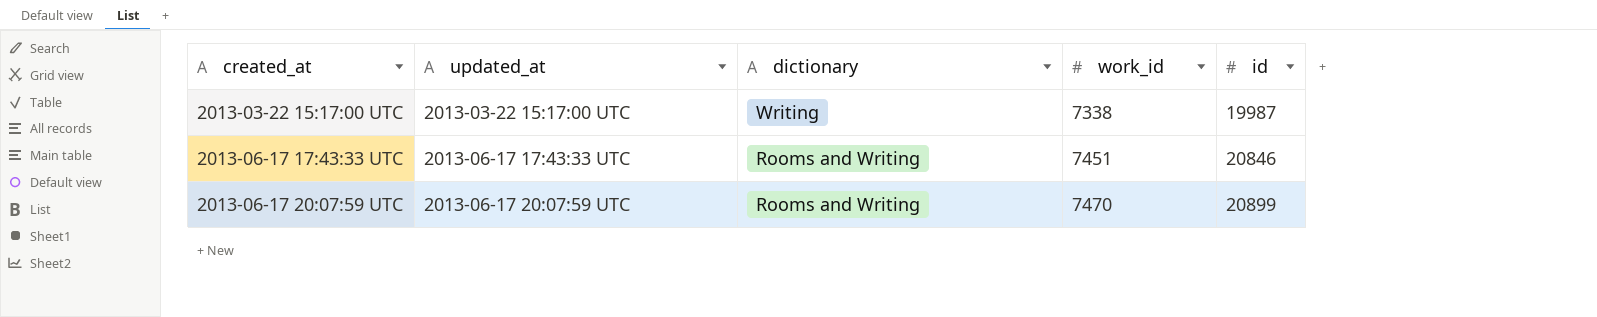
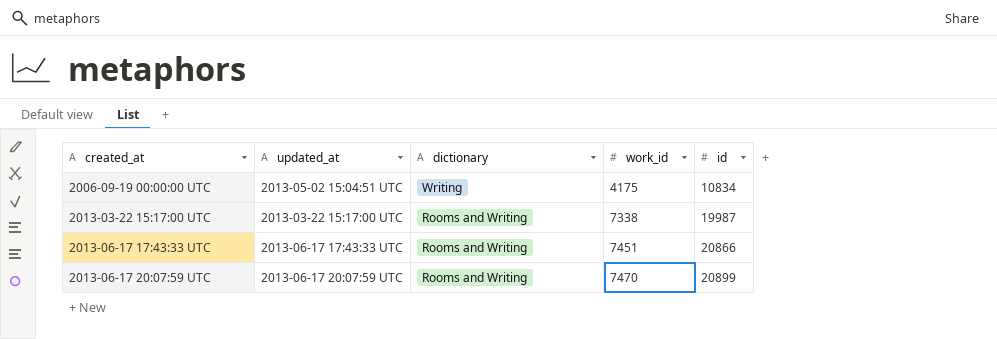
row 2006-09-19 00:00:00 UTC: none -> 2013-05-02 15:04:51 UTC | Writing | 4175 | 10834
2013-03-22 15:17:00 UTC | dictionary: Writing -> Rooms and Writing
2013-06-17 17:43:33 UTC | id: 20846 -> 20866

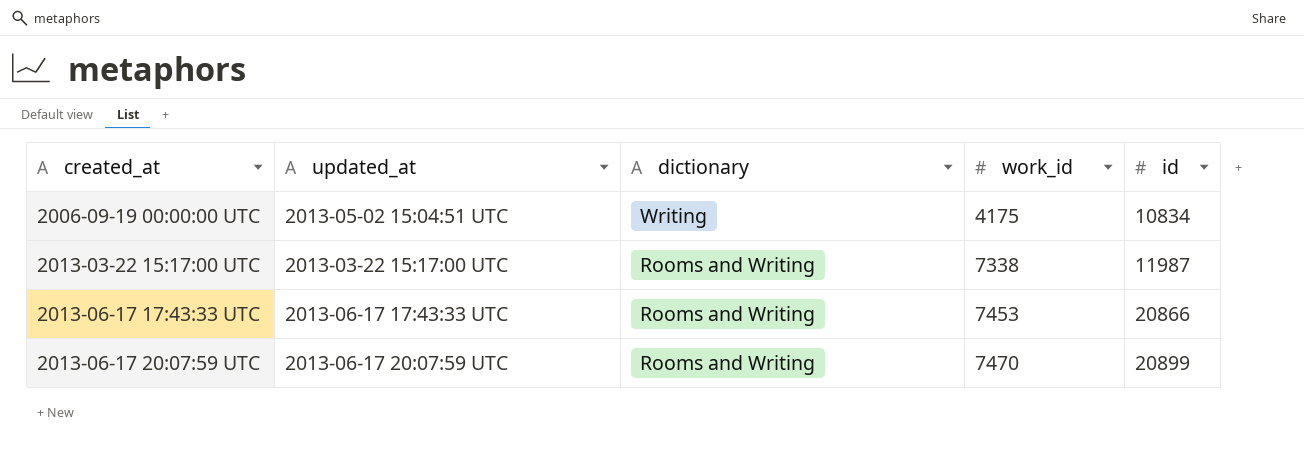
2013-03-22 15:17:00 UTC | id: 19987 -> 11987
2013-06-17 17:43:33 UTC | work_id: 7451 -> 7453

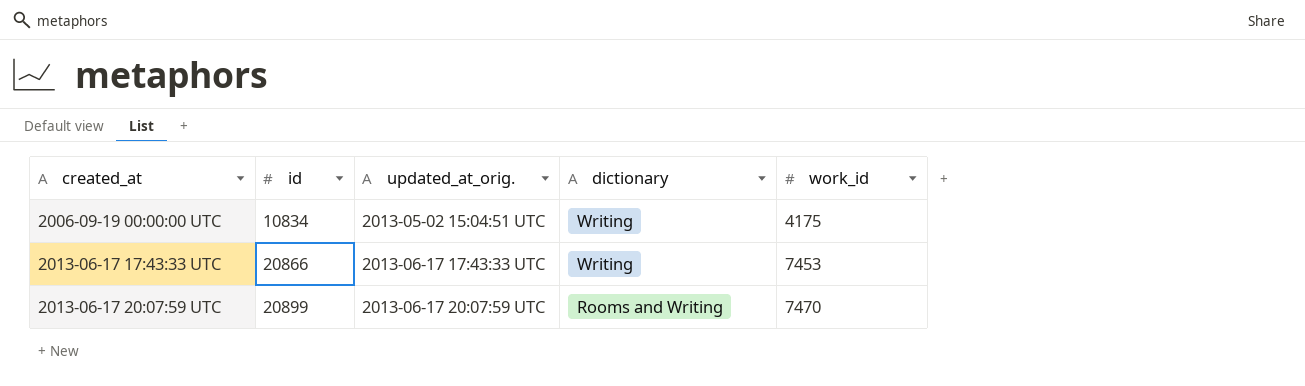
column id | position: 5 -> 2
column name: updated_at -> updated_at_orig.
row 2013-03-22 15:17:00 UTC: 2013-03-22 15:17:00 UTC | Rooms and Writing | 7338 | 11987 -> none
2013-06-17 17:43:33 UTC | dictionary: Rooms and Writing -> Writing

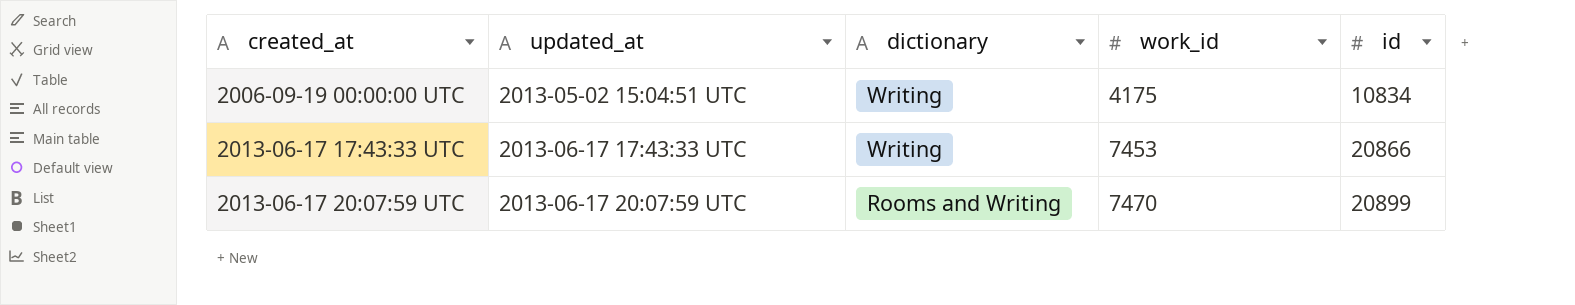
column name: updated_at_orig. -> updated_at
column id | position: 2 -> 5

